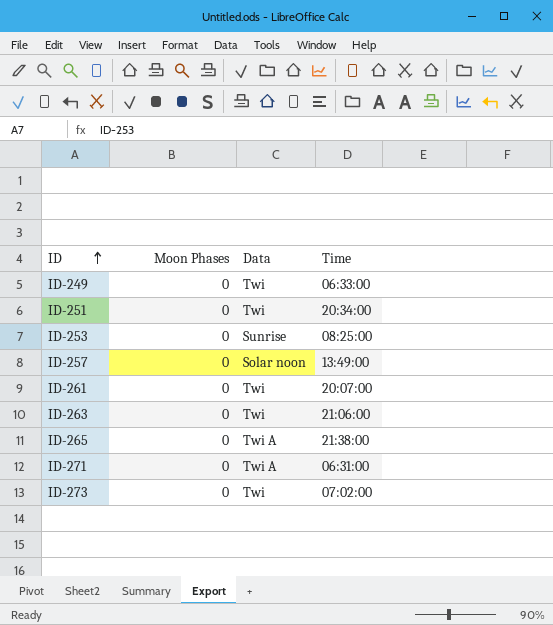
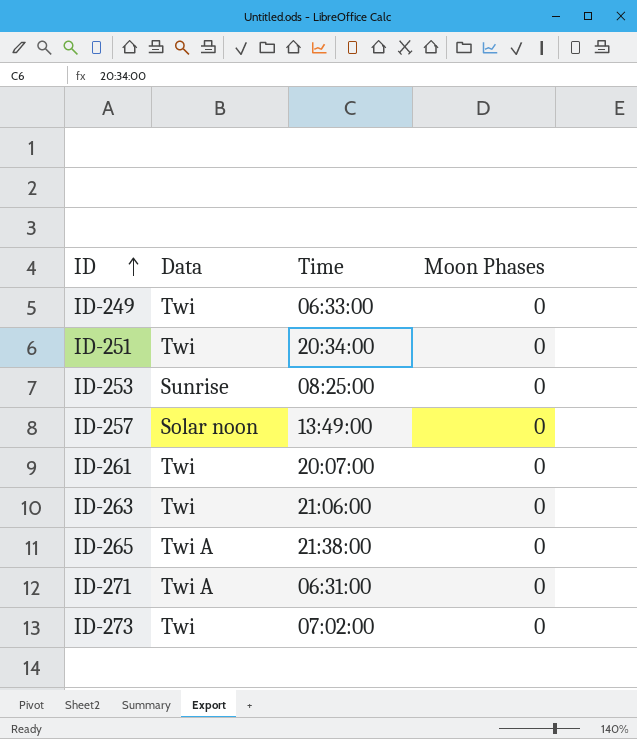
column Moon Phases | position: 2 -> 4

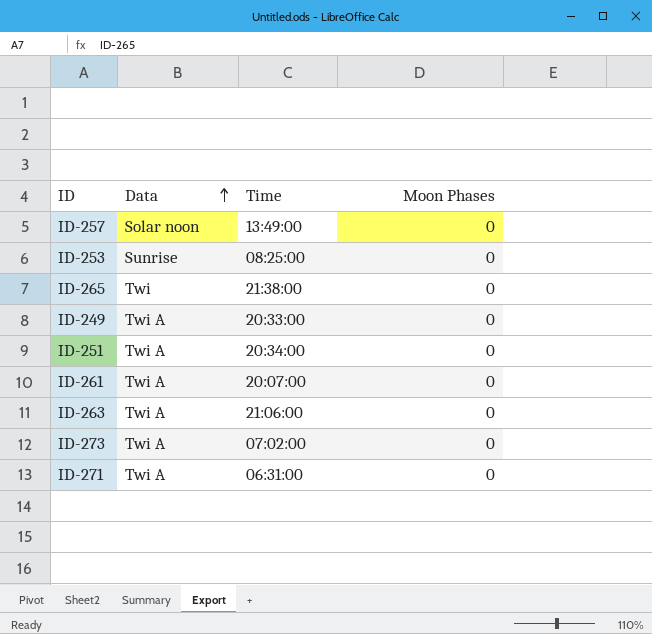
row order: ID ascending -> Data ascending
ID-265 | Data: Twi A -> Twi
ID-249 | Data: Twi -> Twi A
ID-249 | Time: 06:33:00 -> 20:33:00
ID-251 | Data: Twi -> Twi A
ID-261 | Data: Twi -> Twi A
ID-263 | Data: Twi -> Twi A
ID-273 | Data: Twi -> Twi A

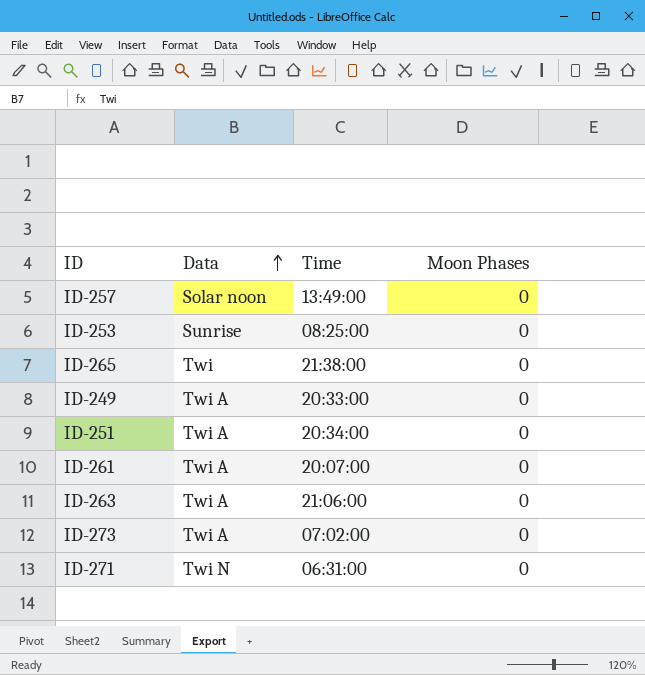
ID-271 | Data: Twi A -> Twi N

